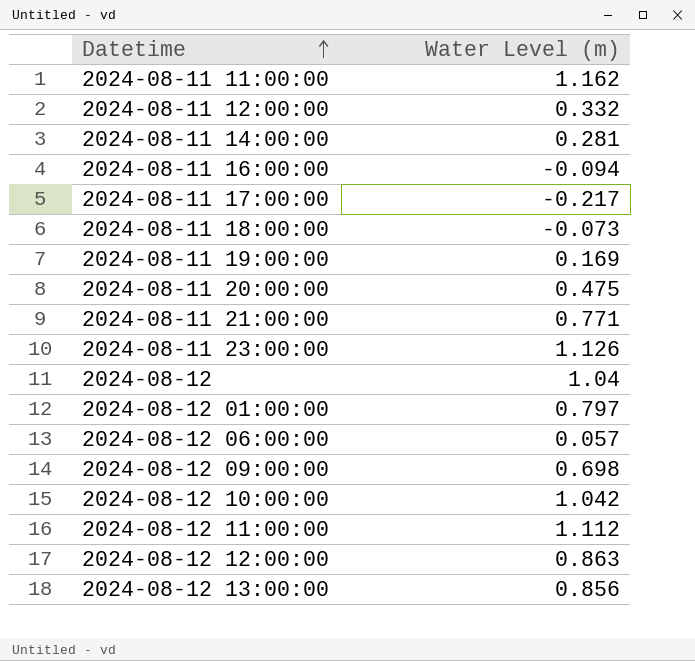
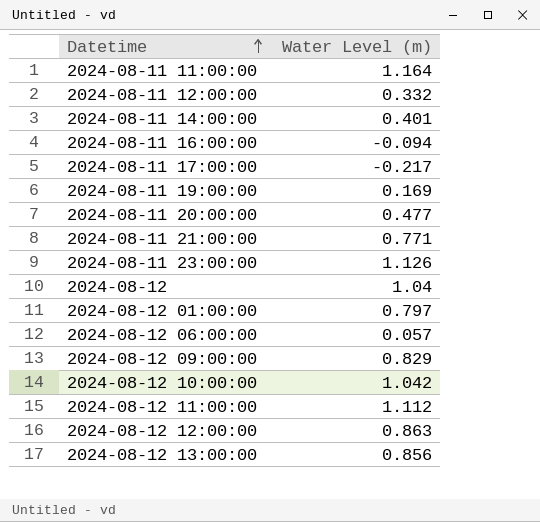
row 2024-08-11 18:00:00: -0.073 -> none
2024-08-11 11:00:00 | Water Level (m): 1.162 -> 1.164
2024-08-11 14:00:00 | Water Level (m): 0.281 -> 0.401
2024-08-11 20:00:00 | Water Level (m): 0.475 -> 0.477
2024-08-12 09:00:00 | Water Level (m): 0.698 -> 0.829

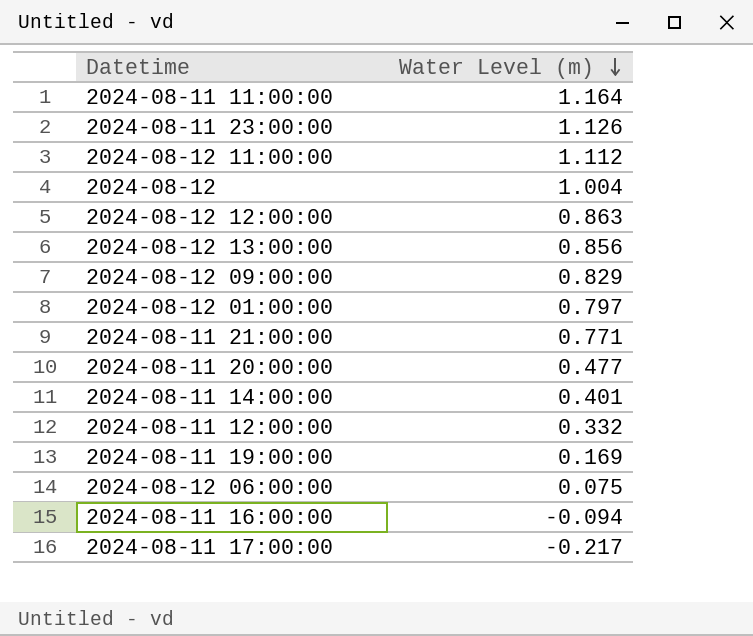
row order: Datetime ascending -> Water Level (m) descending
row 2024-08-12 10:00:00: 1.042 -> none
2024-08-12 | Water Level (m): 1.04 -> 1.004
2024-08-12 06:00:00 | Water Level (m): 0.057 -> 0.075

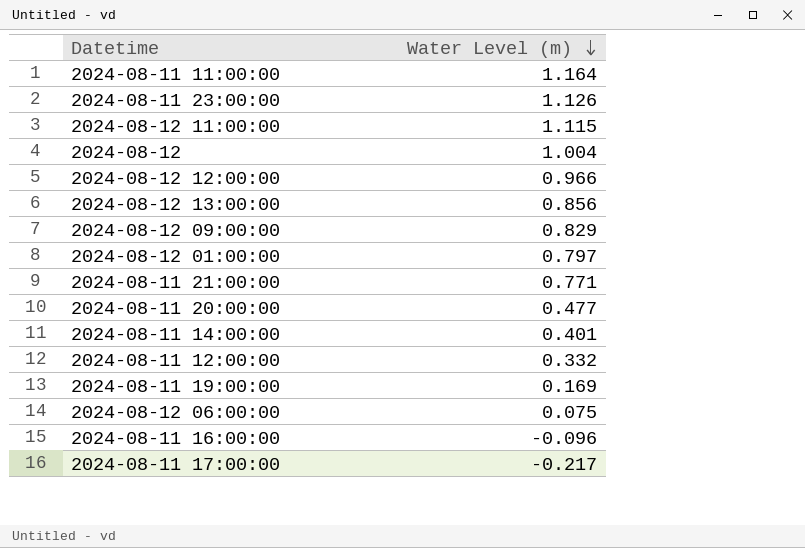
2024-08-12 11:00:00 | Water Level (m): 1.112 -> 1.115
2024-08-12 12:00:00 | Water Level (m): 0.863 -> 0.966
2024-08-11 16:00:00 | Water Level (m): -0.094 -> -0.096

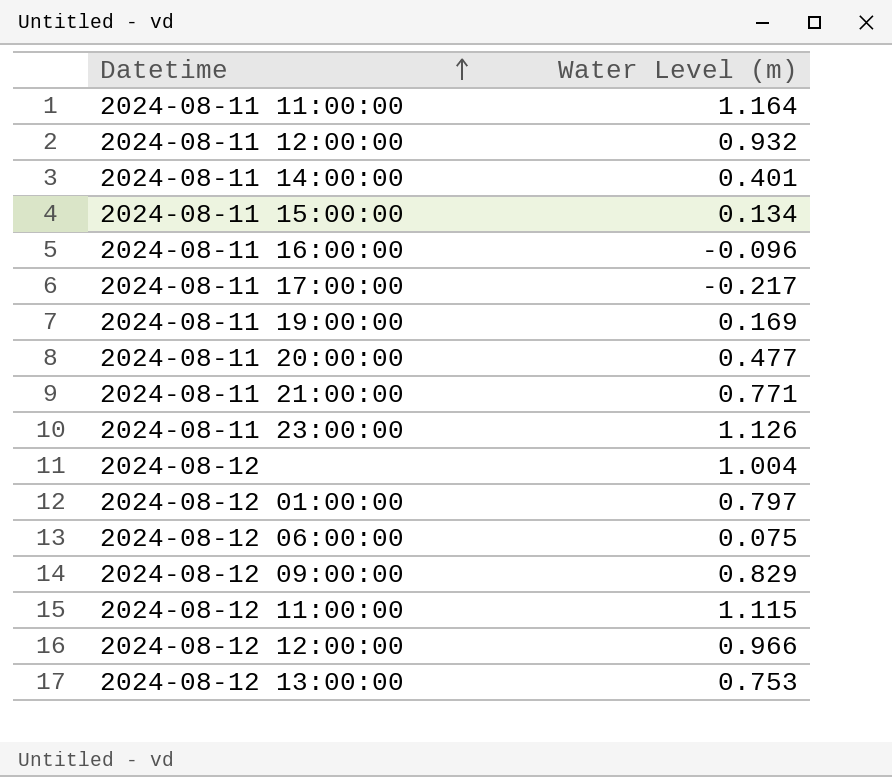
row order: Water Level (m) descending -> Datetime ascending
2024-08-11 12:00:00 | Water Level (m): 0.332 -> 0.932
row 2024-08-11 15:00:00: none -> 0.134
2024-08-12 13:00:00 | Water Level (m): 0.856 -> 0.753

